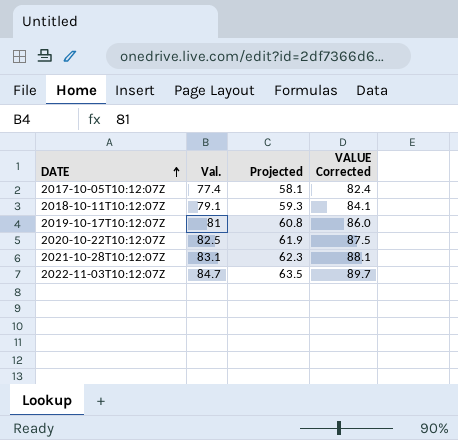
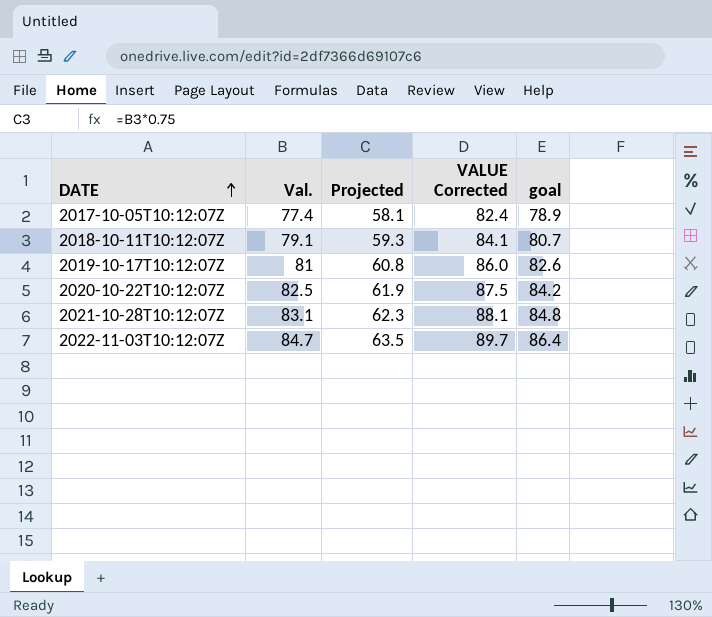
column goal | formula: none -> [Val.] * 1.02

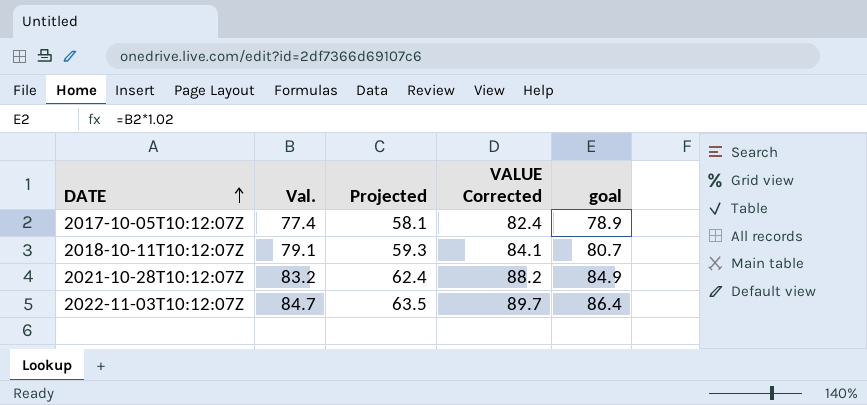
row 2019-10-17T10:12:07Z: 81 | 60.8 | 86.0 | 82.6 -> none
row 2020-10-22T10:12:07Z: 82.5 | 61.9 | 87.5 | 84.2 -> none
2021-10-28T10:12:07Z | Val.: 83.1 -> 83.2
2021-10-28T10:12:07Z | Projected: 62.3 -> 62.4
2021-10-28T10:12:07Z | VALUE Corrected: 88.1 -> 88.2
2021-10-28T10:12:07Z | goal: 84.8 -> 84.9

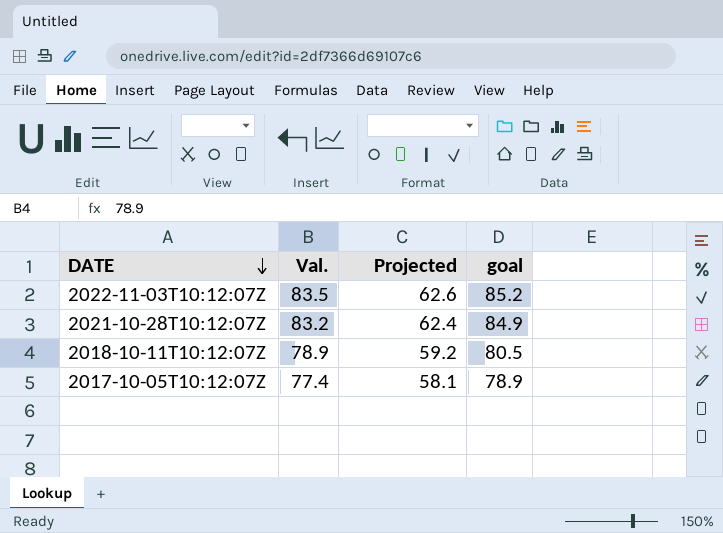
row order: DATE ascending -> DATE descending
column VALUE Corrected | formula: [Val.] + 5 -> none
2022-11-03T10:12:07Z | Val.: 84.7 -> 83.5
2022-11-03T10:12:07Z | Projected: 63.5 -> 62.6
2022-11-03T10:12:07Z | goal: 86.4 -> 85.2
2018-10-11T10:12:07Z | Val.: 79.1 -> 78.9
2018-10-11T10:12:07Z | Projected: 59.3 -> 59.2
2018-10-11T10:12:07Z | goal: 80.7 -> 80.5

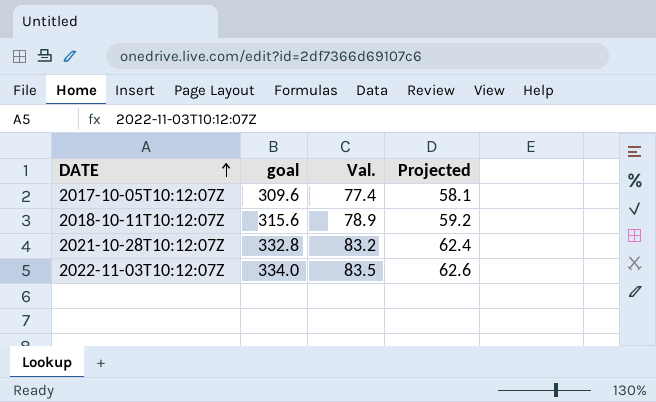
row order: DATE descending -> DATE ascending
column goal | formula: [Val.] * 1.02 -> [Val.] * 4
column goal | position: 4 -> 2

